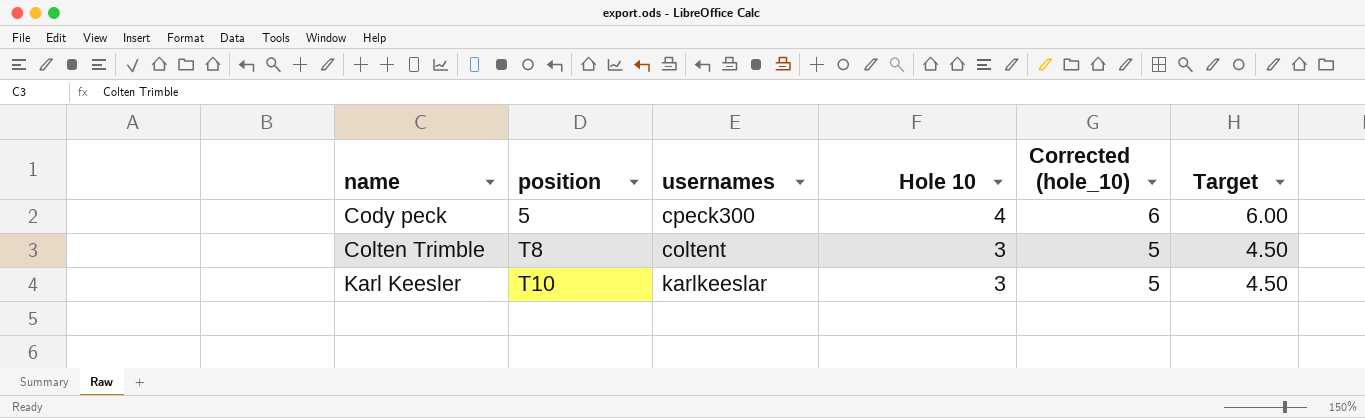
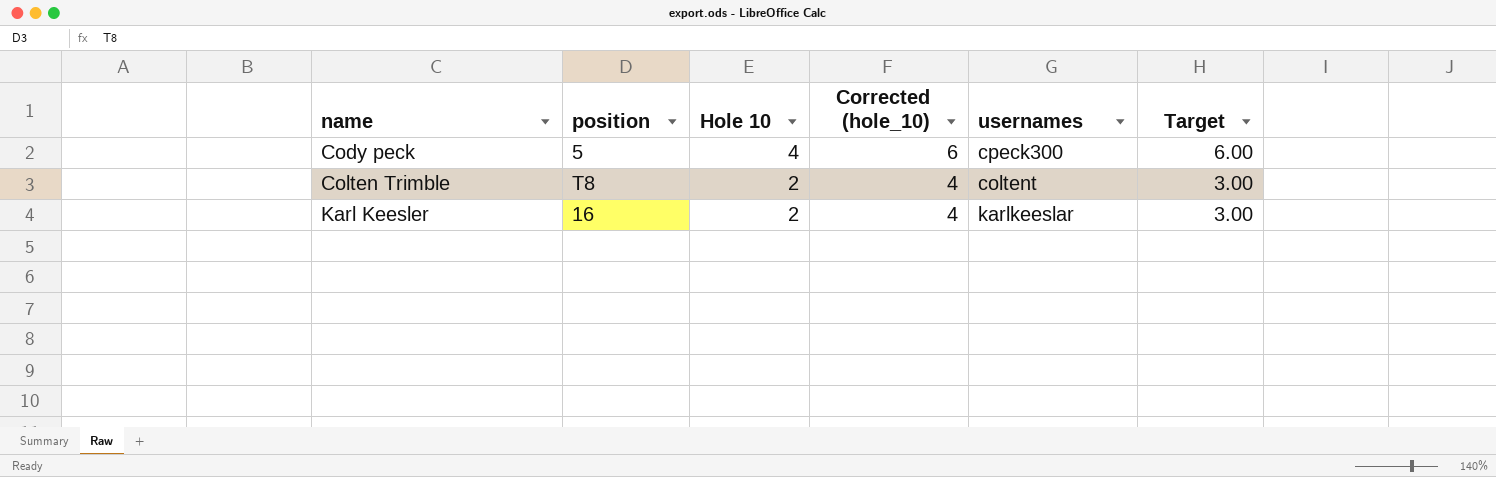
column usernames | position: 3 -> 5
Colten Trimble | Hole 10: 3 -> 2
Colten Trimble | Corrected (hole_10): 5 -> 4
Colten Trimble | Target: 4.50 -> 3.00
Karl Keesler | position: T10 -> 16
Karl Keesler | Hole 10: 3 -> 2
Karl Keesler | Corrected (hole_10): 5 -> 4
Karl Keesler | Target: 4.50 -> 3.00

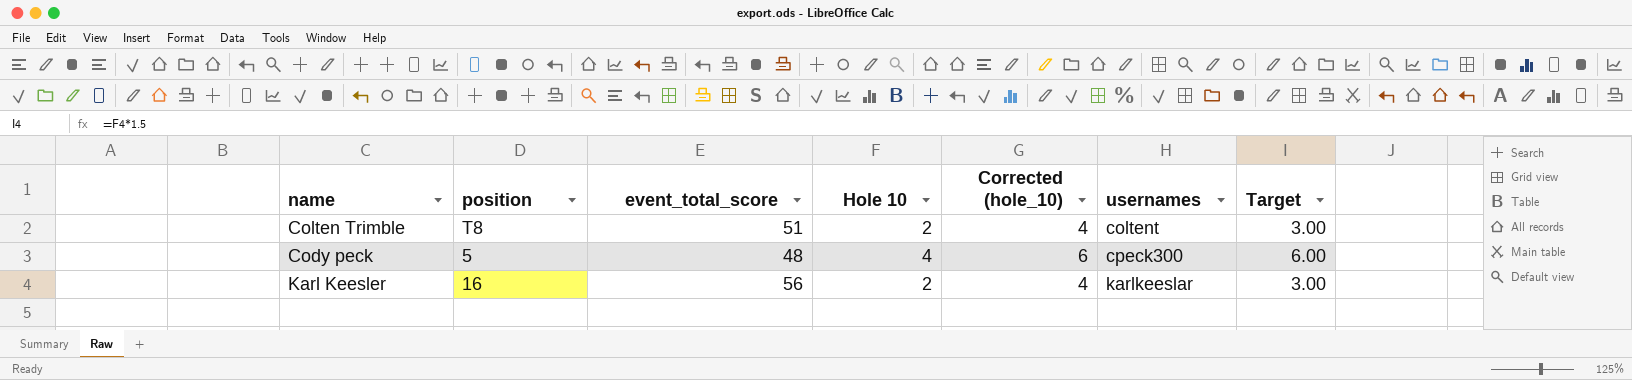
row order: name ascending -> usernames ascending
column event_total_score | position: none -> 3

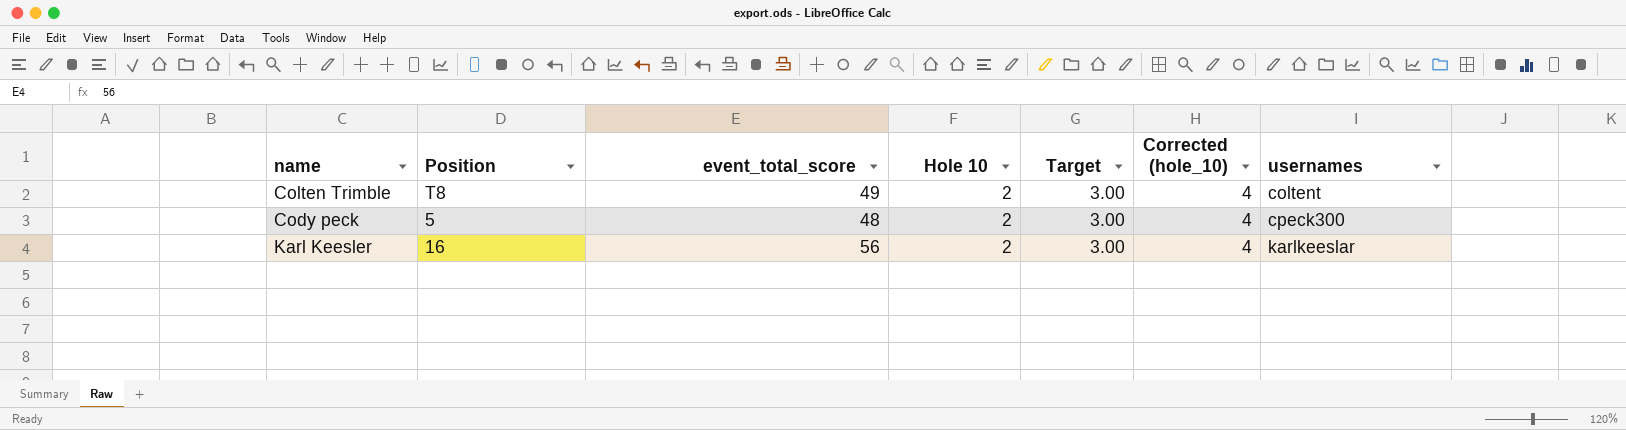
column name: position -> Position
column Target | position: 7 -> 5
Colten Trimble | event_total_score: 51 -> 49
Cody peck | Hole 10: 4 -> 2
Cody peck | Target: 6.00 -> 3.00
Cody peck | Corrected (hole_10): 6 -> 4

